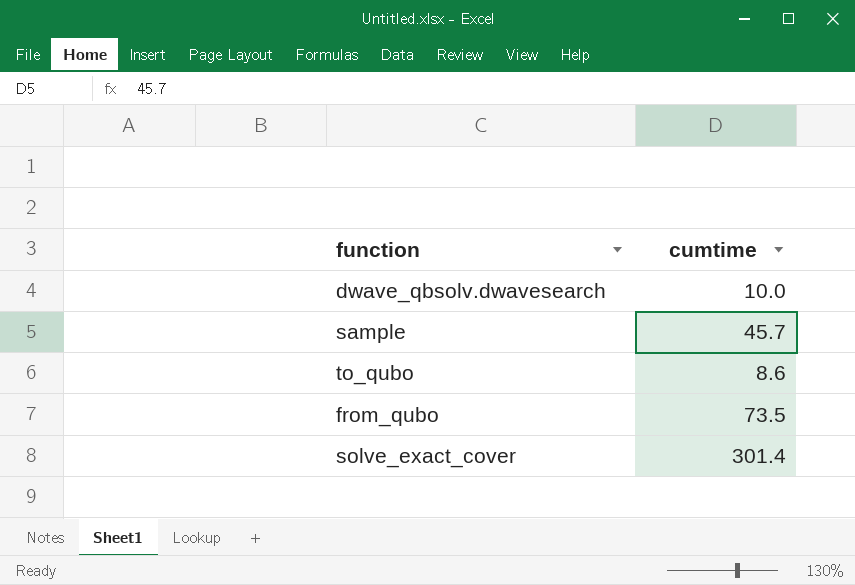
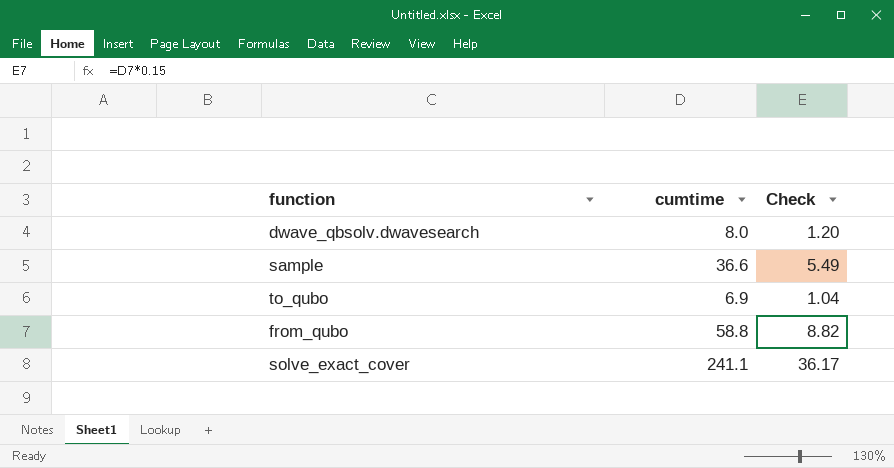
column Check | formula: none -> [cumtime] * 0.15
dwave_qbsolv.dwavesearch | cumtime: 10.0 -> 8.0
sample | cumtime: 45.7 -> 36.6
to_qubo | cumtime: 8.6 -> 6.9
from_qubo | cumtime: 73.5 -> 58.8
solve_exact_cover | cumtime: 301.4 -> 241.1

